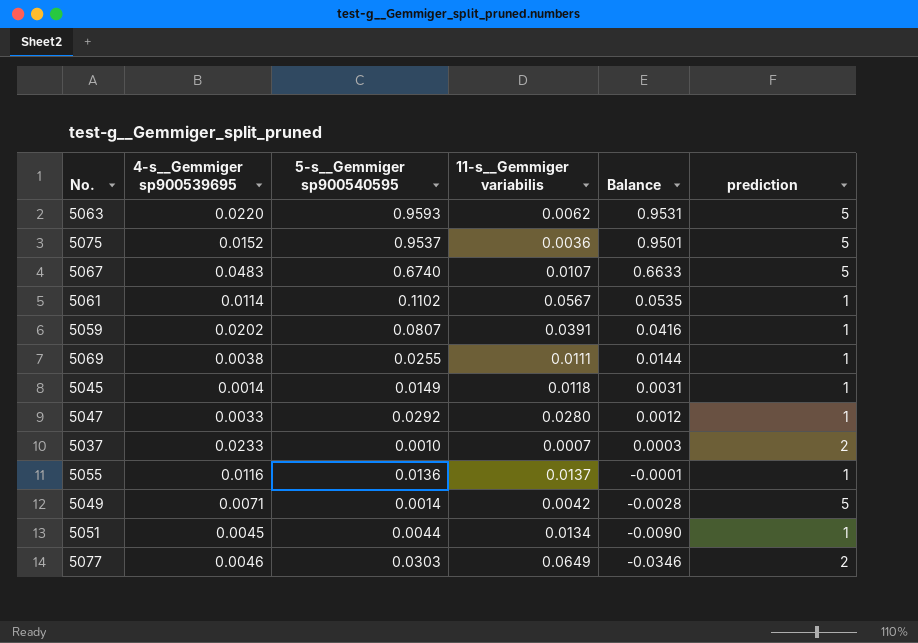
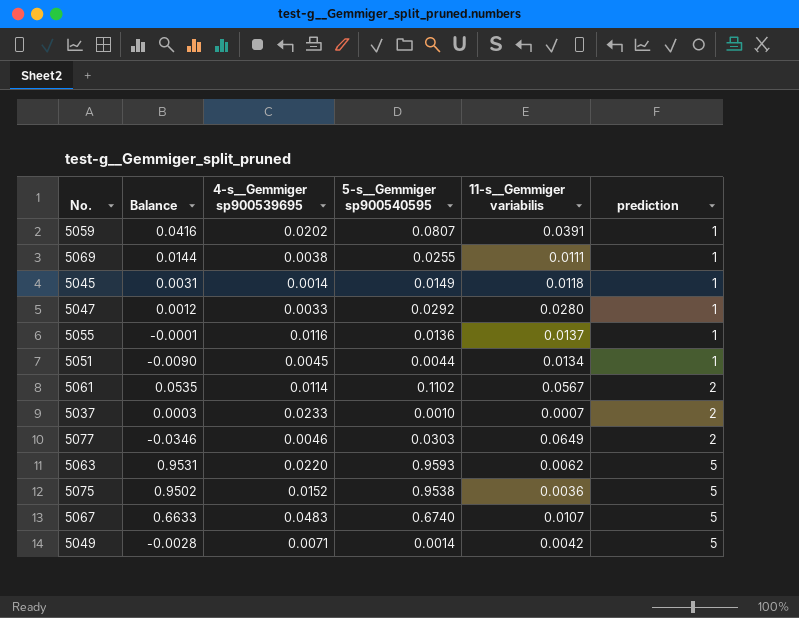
row order: Balance descending -> prediction ascending
column Balance | position: 5 -> 2
5061 | prediction: 1 -> 2
5075 | Balance: 0.9501 -> 0.9502
5075 | 5-s__Gemmiger sp900540595: 0.9537 -> 0.9538

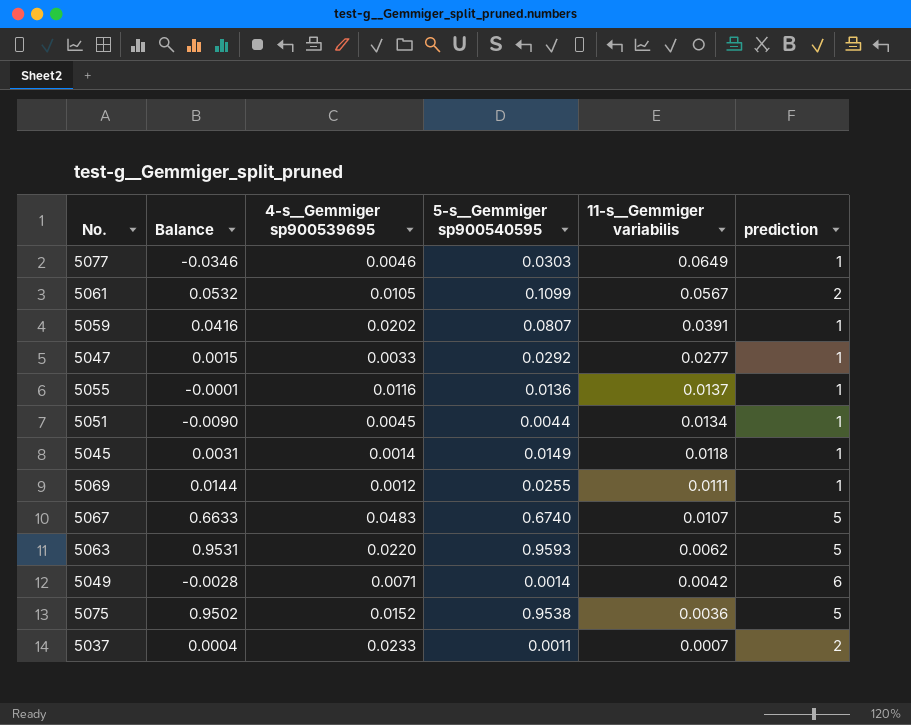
row order: prediction ascending -> 11-s__Gemmiger variabilis descending
5077 | prediction: 2 -> 1
5061 | Balance: 0.0535 -> 0.0532
5061 | 4-s__Gemmiger sp900539695: 0.0114 -> 0.0105
5061 | 5-s__Gemmiger sp900540595: 0.1102 -> 0.1099
5047 | Balance: 0.0012 -> 0.0015
5047 | 11-s__Gemmiger variabilis: 0.0280 -> 0.0277
5069 | 4-s__Gemmiger sp900539695: 0.0038 -> 0.0012
5049 | prediction: 5 -> 6
5037 | Balance: 0.0003 -> 0.0004
5037 | 5-s__Gemmiger sp900540595: 0.0010 -> 0.0011

